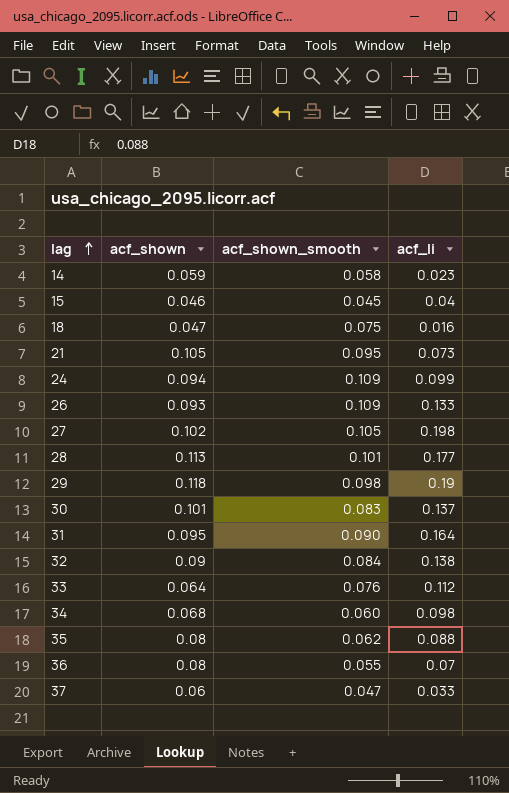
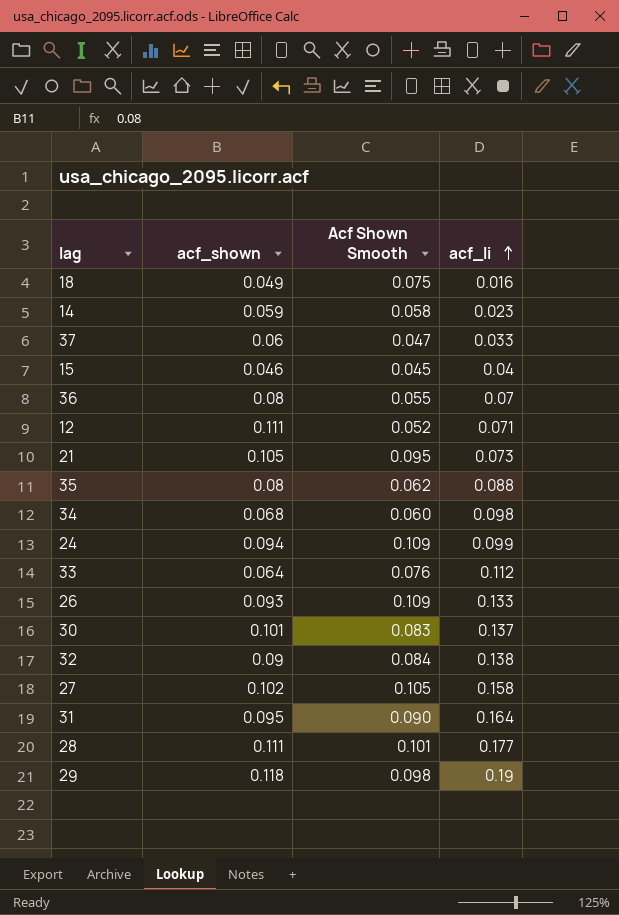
row order: lag ascending -> acf_li ascending
column name: acf_shown_smooth -> Acf Shown Smooth
18 | acf_shown: 0.047 -> 0.049
row 12: none -> 0.111 | 0.052 | 0.071
27 | acf_li: 0.198 -> 0.158
28 | acf_shown: 0.113 -> 0.111

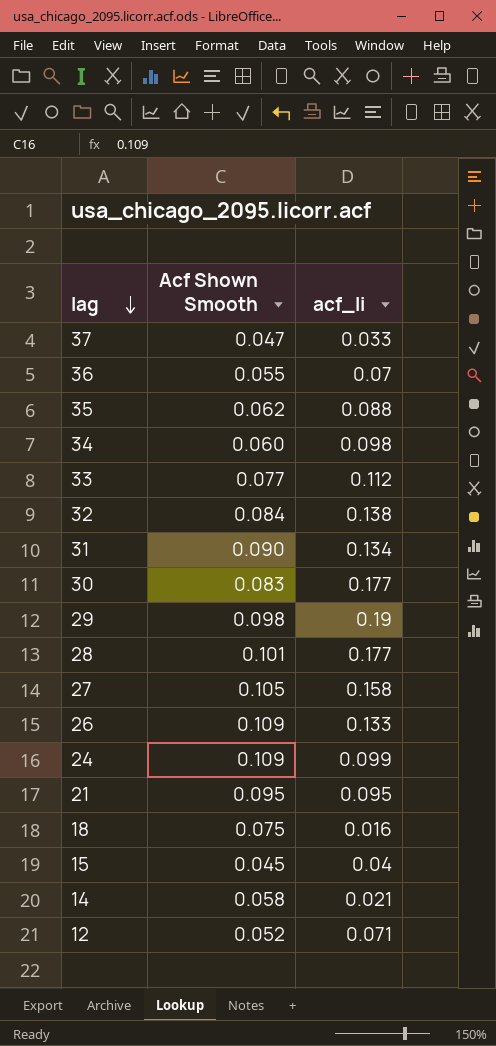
row order: acf_li ascending -> lag descending
column acf_shown | position: 2 -> none
33 | Acf Shown Smooth: 0.076 -> 0.077
31 | acf_li: 0.164 -> 0.134
30 | acf_li: 0.137 -> 0.177
21 | acf_li: 0.073 -> 0.095
14 | acf_li: 0.023 -> 0.021

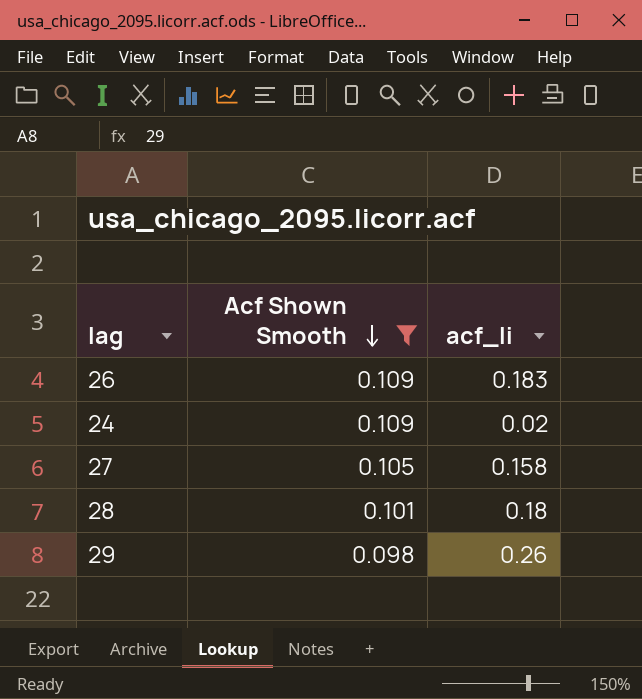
filter: none -> Acf Shown Smooth >= 0.098
row order: lag descending -> Acf Shown Smooth descending
26 | acf_li: 0.133 -> 0.183
24 | acf_li: 0.099 -> 0.02
28 | acf_li: 0.177 -> 0.18
29 | acf_li: 0.19 -> 0.26

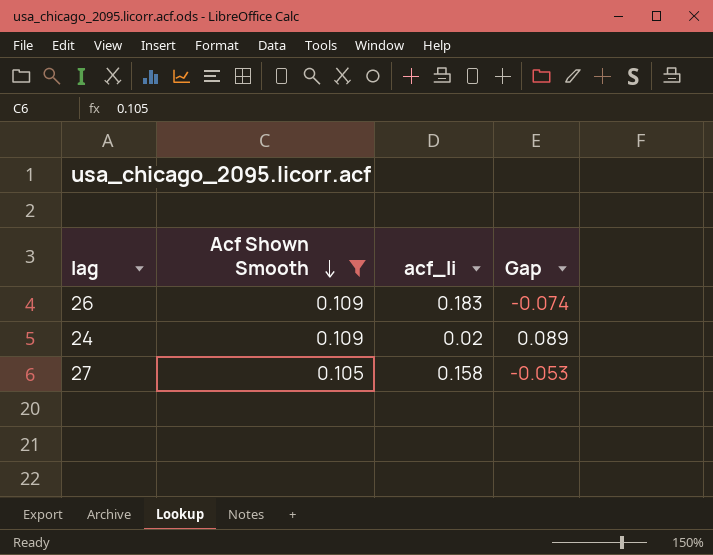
column Gap | formula: none -> [Acf Shown Smooth] - [acf_li]
row 28: 0.101 | 0.18 -> none
row 29: 0.098 | 0.26 -> none

